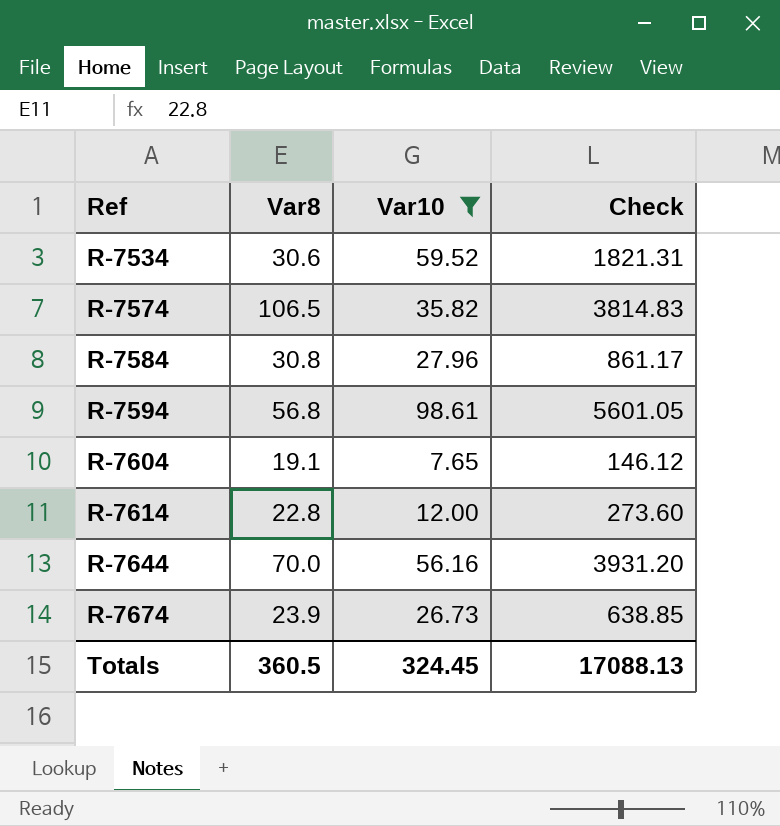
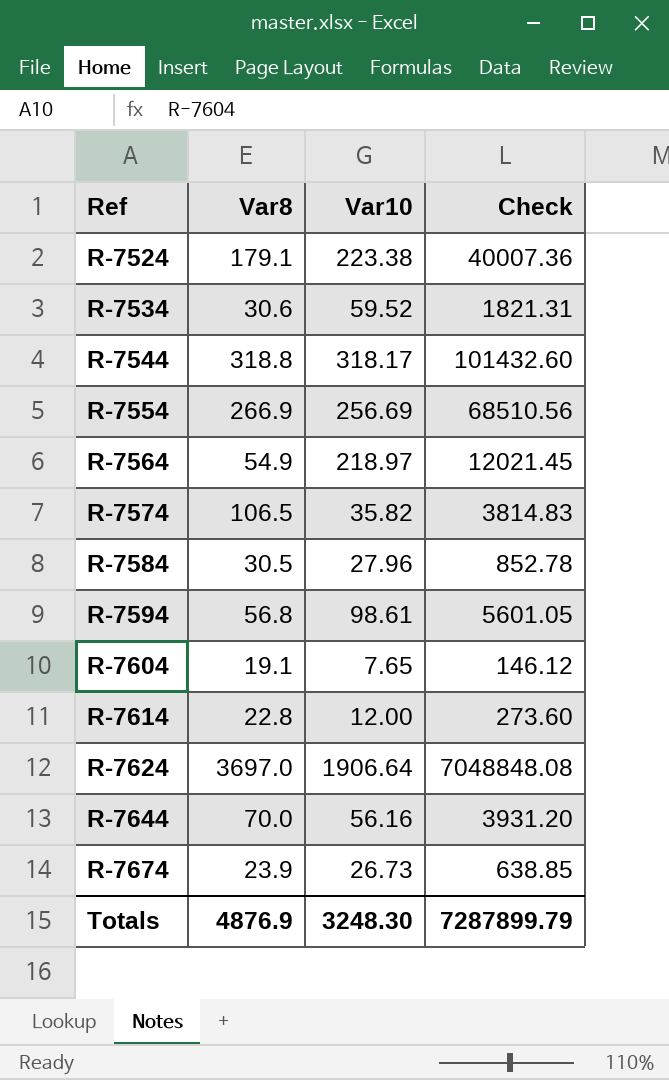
filter: Var10 <= 98.61 -> none
R-7584 | Var8: 30.8 -> 30.5
R-7584 | Check: 861.17 -> 852.78
Totals | Var8: 360.5 -> 4876.9
Totals | Var10: 324.45 -> 3248.30
Totals | Check: 17088.13 -> 7287899.79

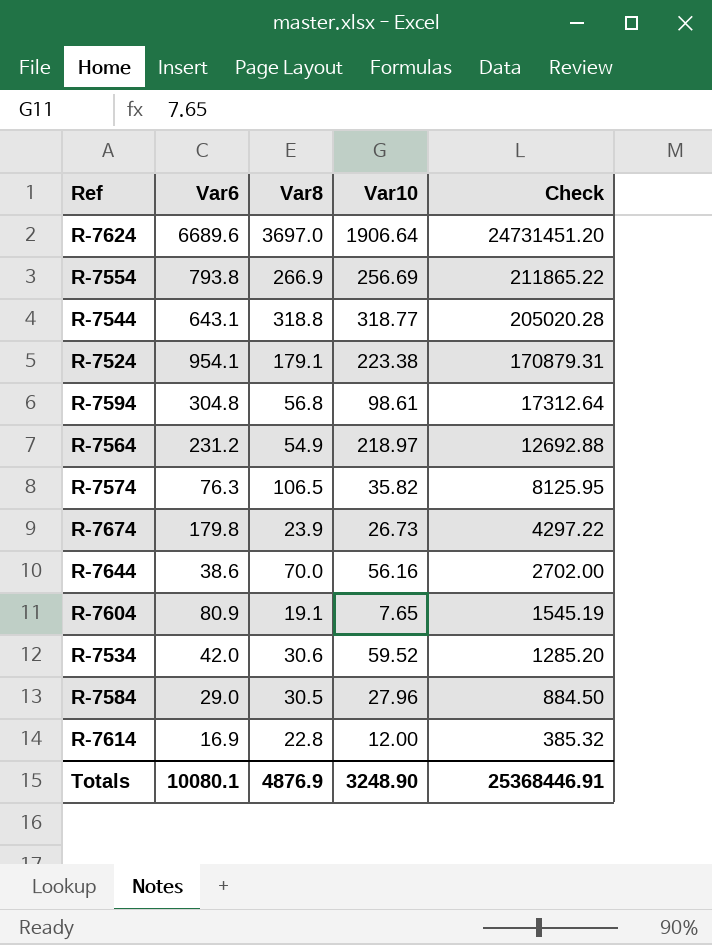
row order: Ref ascending -> Check descending
column Var6 | position: none -> 2
column Check | formula: [Var8] * [Var10] -> [Var6] * [Var8]
R-7544 | Var10: 318.17 -> 318.77
Totals | Var10: 3248.30 -> 3248.90
Totals | Check: 7287899.79 -> 25368446.91

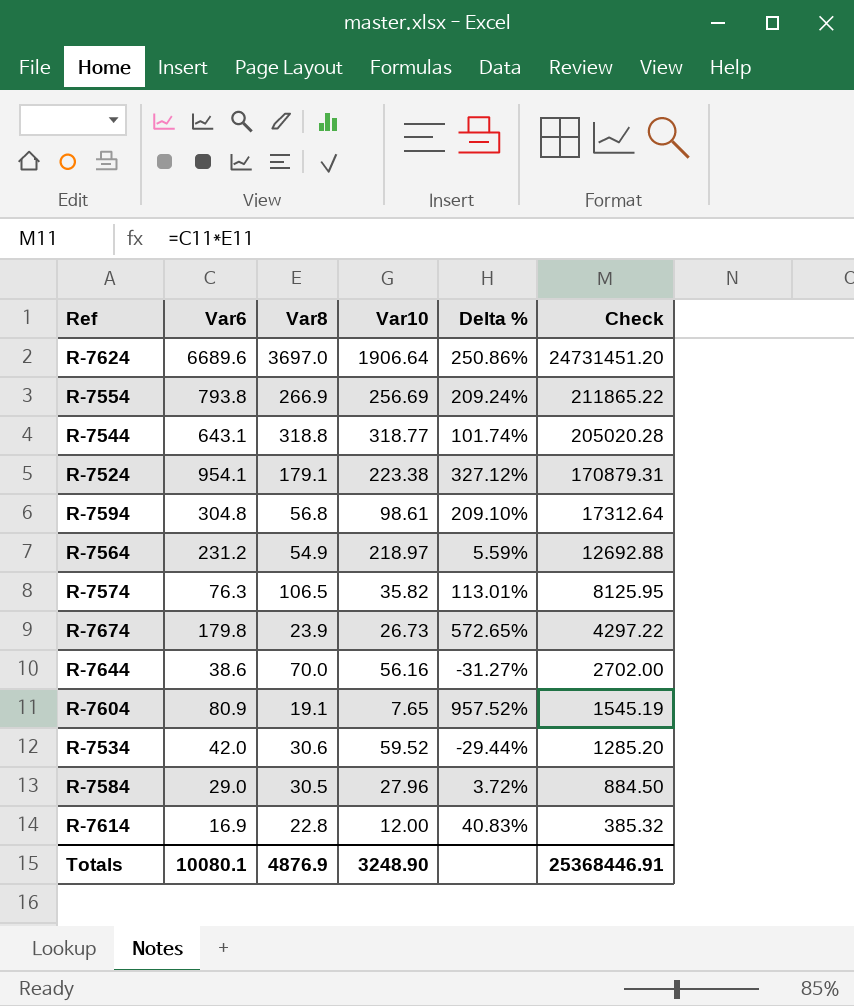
column Delta % | formula: none -> ([Var6] - [Var10]) / [Var10]

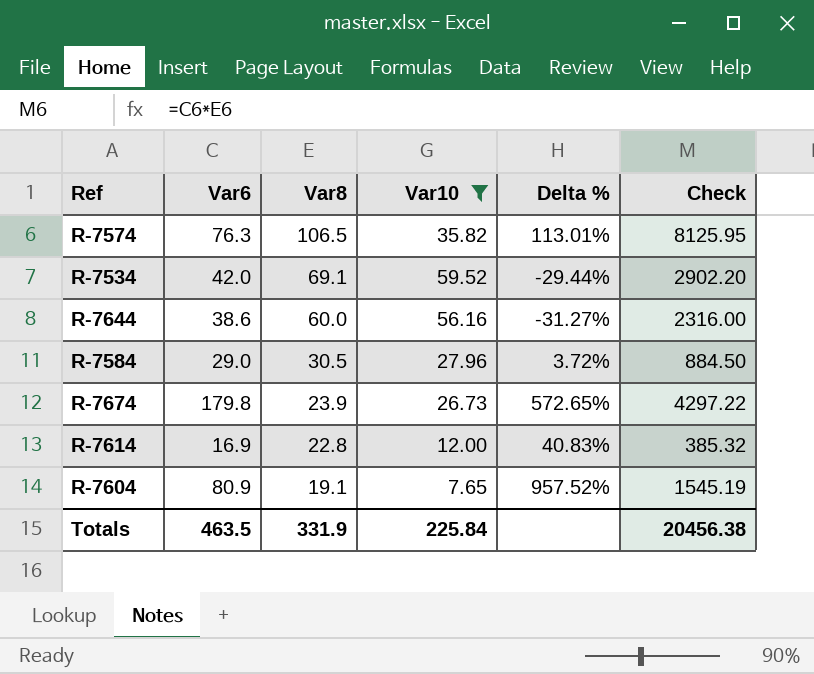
filter: none -> Var10 <= 59.52
row order: Check descending -> Var8 descending
R-7534 | Var8: 30.6 -> 69.1
R-7534 | Check: 1285.20 -> 2902.20
R-7644 | Var8: 70.0 -> 60.0
R-7644 | Check: 2702.00 -> 2316.00
Totals | Var6: 10080.1 -> 463.5
Totals | Var8: 4876.9 -> 331.9
Totals | Var10: 3248.90 -> 225.84
Totals | Check: 25368446.91 -> 20456.38

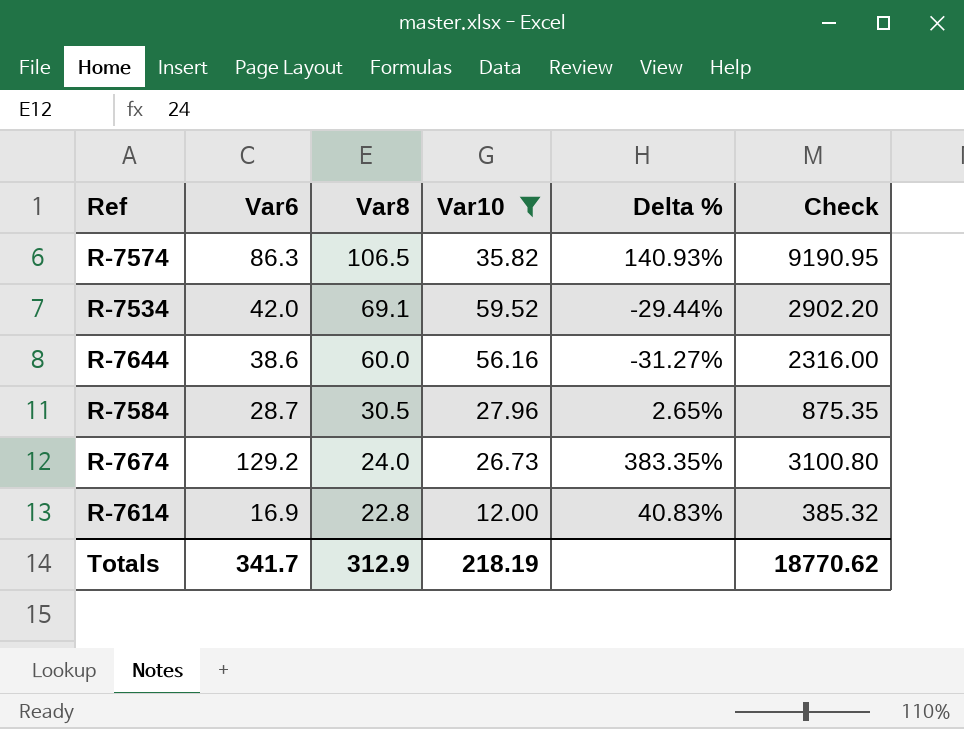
row R-7604: 80.9 | 19.1 | 7.65 | 957.52% | 1545.19 -> none
R-7574 | Var6: 76.3 -> 86.3
R-7574 | Delta %: 113.01% -> 140.93%
R-7574 | Check: 8125.95 -> 9190.95
R-7584 | Var6: 29.0 -> 28.7
R-7584 | Delta %: 3.72% -> 2.65%
R-7584 | Check: 884.50 -> 875.35
R-7674 | Var6: 179.8 -> 129.2
R-7674 | Var8: 23.9 -> 24.0
R-7674 | Delta %: 572.65% -> 383.35%
R-7674 | Check: 4297.22 -> 3100.80
Totals | Var6: 463.5 -> 341.7
Totals | Var8: 331.9 -> 312.9
Totals | Var10: 225.84 -> 218.19
Totals | Check: 20456.38 -> 18770.62

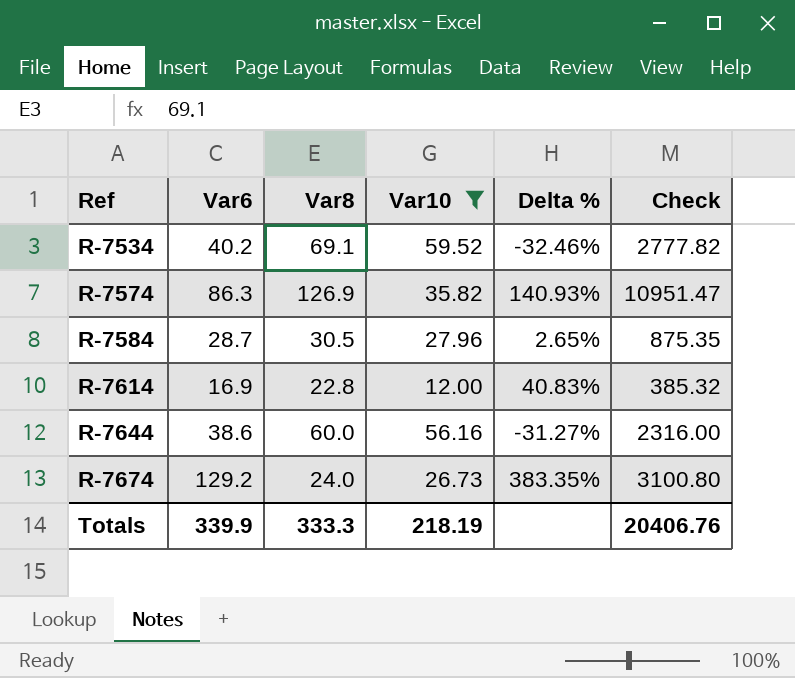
row order: Var8 descending -> Ref ascending
R-7534 | Var6: 42.0 -> 40.2
R-7534 | Delta %: -29.44% -> -32.46%
R-7534 | Check: 2902.20 -> 2777.82
R-7574 | Var8: 106.5 -> 126.9
R-7574 | Check: 9190.95 -> 10951.47
Totals | Var6: 341.7 -> 339.9
Totals | Var8: 312.9 -> 333.3
Totals | Check: 18770.62 -> 20406.76

